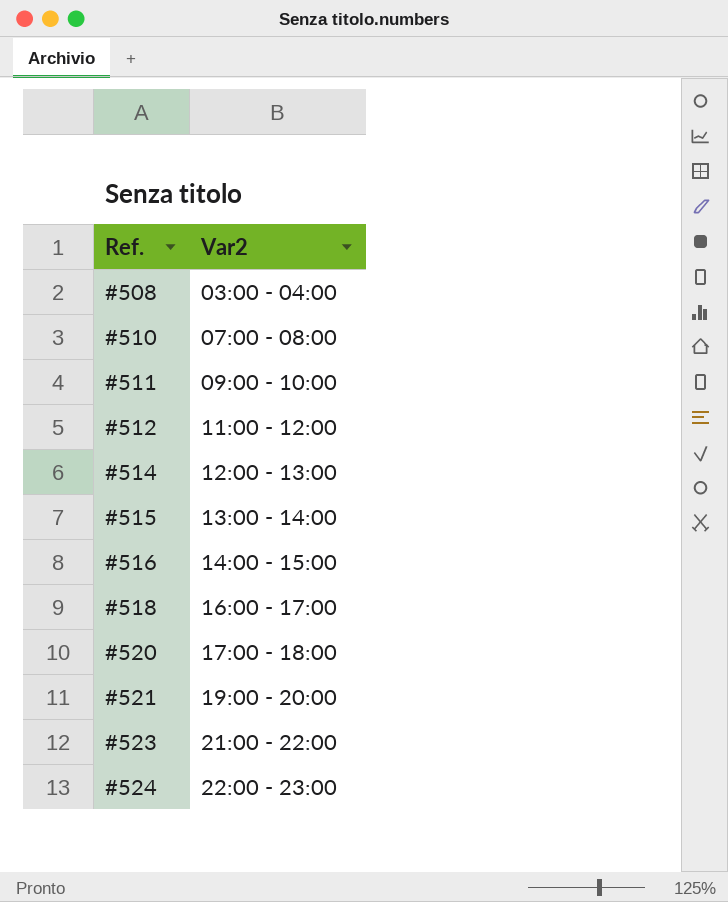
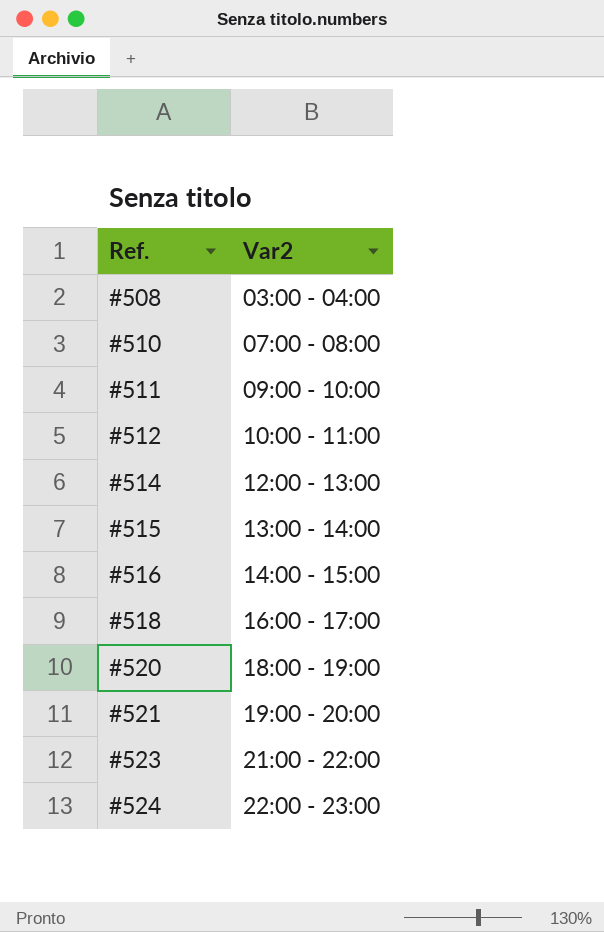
#512 | Var2: 11:00 - 12:00 -> 10:00 - 11:00
#520 | Var2: 17:00 - 18:00 -> 18:00 - 19:00

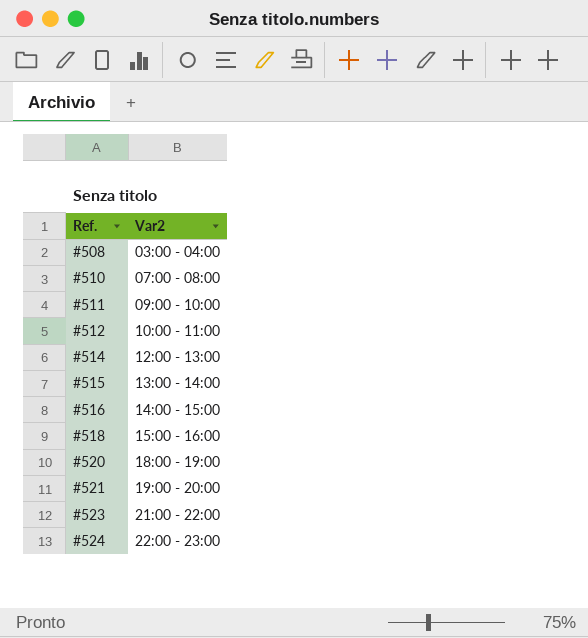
#518 | Var2: 16:00 - 17:00 -> 15:00 - 16:00

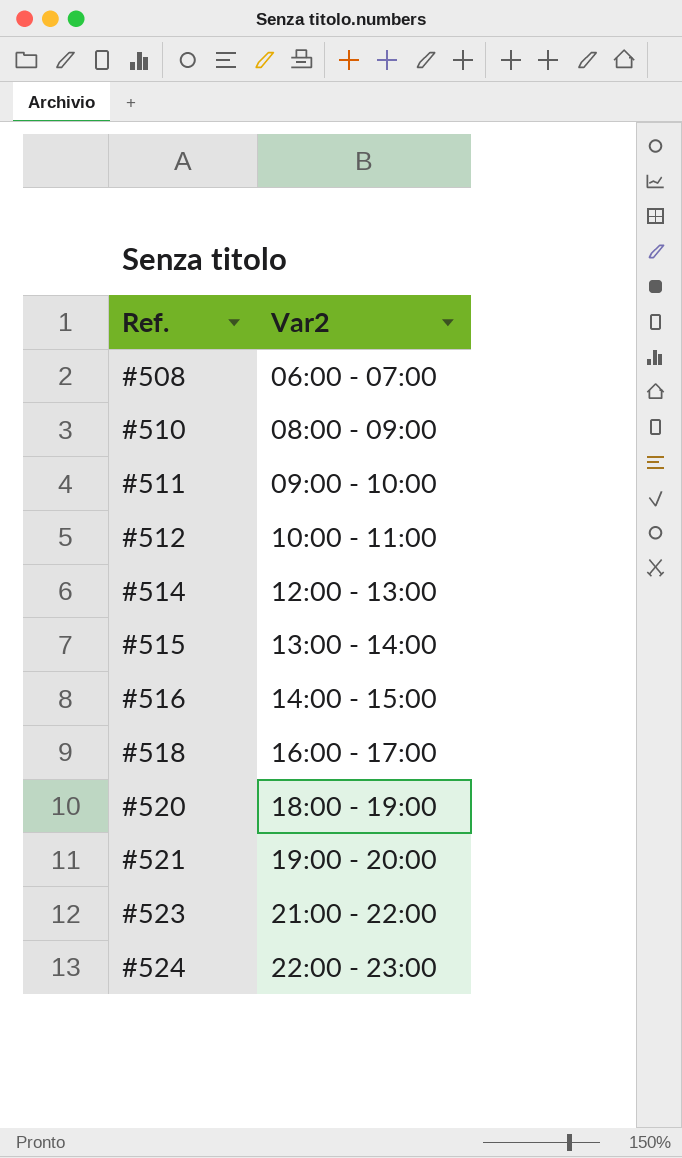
#508 | Var2: 03:00 - 04:00 -> 06:00 - 07:00
#510 | Var2: 07:00 - 08:00 -> 08:00 - 09:00
#518 | Var2: 15:00 - 16:00 -> 16:00 - 17:00

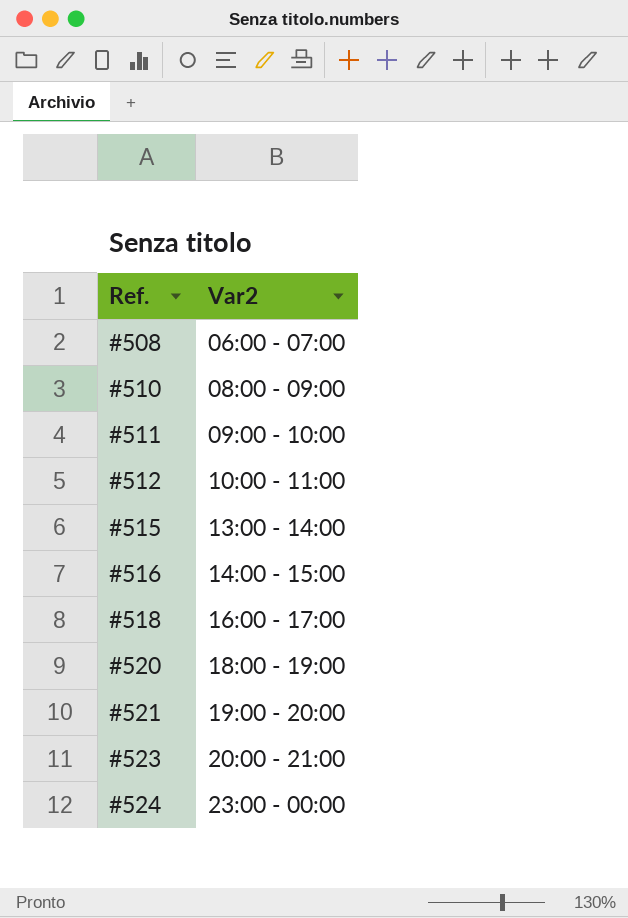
row #514: 12:00 - 13:00 -> none
#523 | Var2: 21:00 - 22:00 -> 20:00 - 21:00
#524 | Var2: 22:00 - 23:00 -> 23:00 - 00:00

